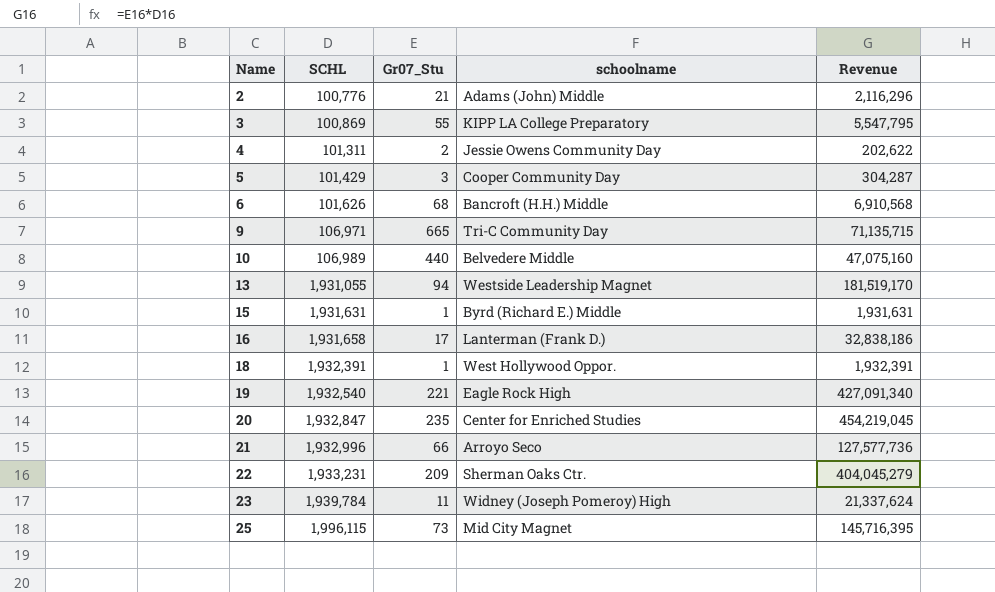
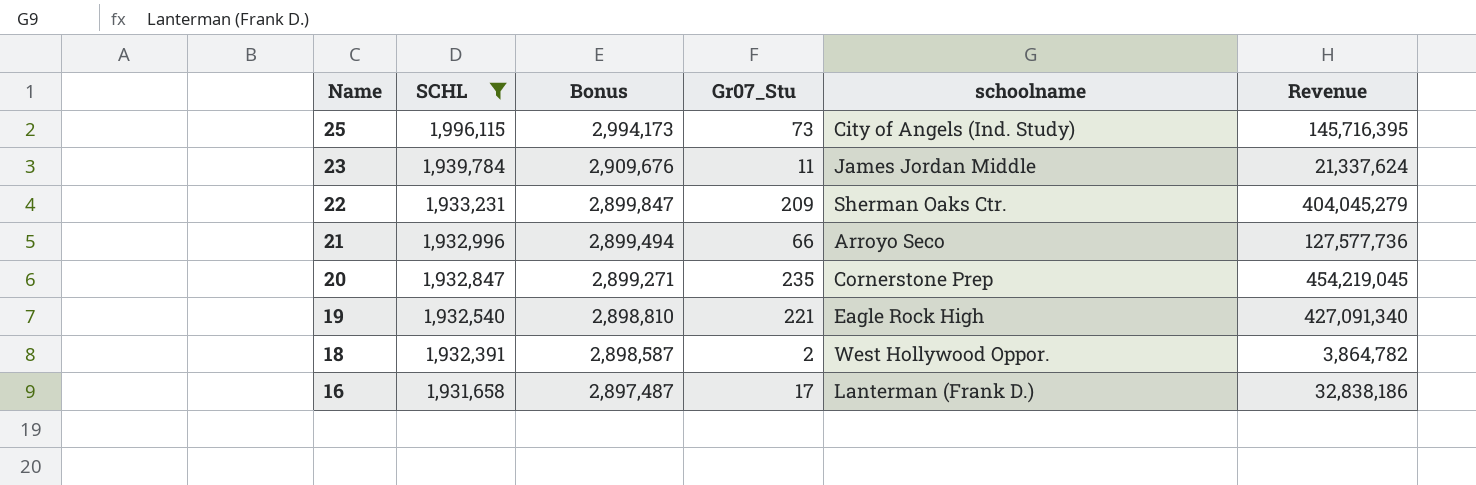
filter: none -> SCHL >= 1,931,658
row order: Name ascending -> Name descending
column Bonus | formula: none -> [SCHL] * 1.5
25 | schoolname: Mid City Magnet -> City of Angels (Ind. Study)
23 | schoolname: Widney (Joseph Pomeroy) High -> James Jordan Middle
20 | schoolname: Center for Enriched Studies -> Cornerstone Prep
18 | Gr07_Stu: 1 -> 2
18 | Revenue: 1,932,391 -> 3,864,782

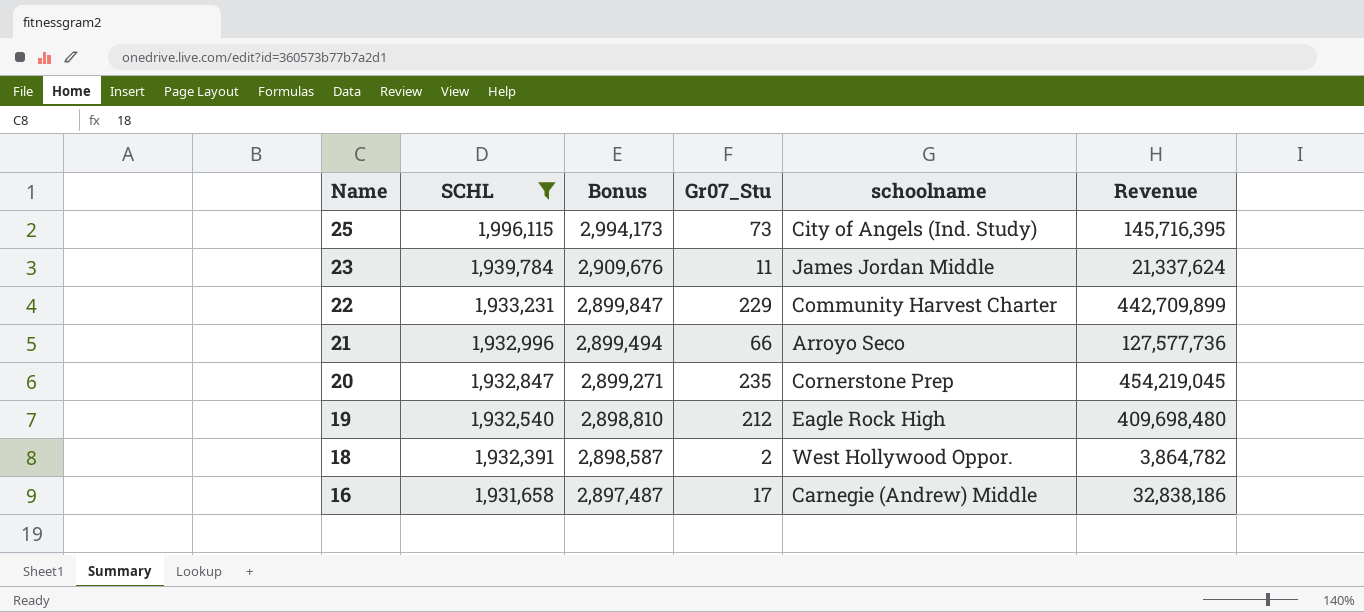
22 | Gr07_Stu: 209 -> 229
22 | schoolname: Sherman Oaks Ctr. -> Community Harvest Charter
22 | Revenue: 404,045,279 -> 442,709,899
19 | Gr07_Stu: 221 -> 212
19 | Revenue: 427,091,340 -> 409,698,480
16 | schoolname: Lanterman (Frank D.) -> Carnegie (Andrew) Middle

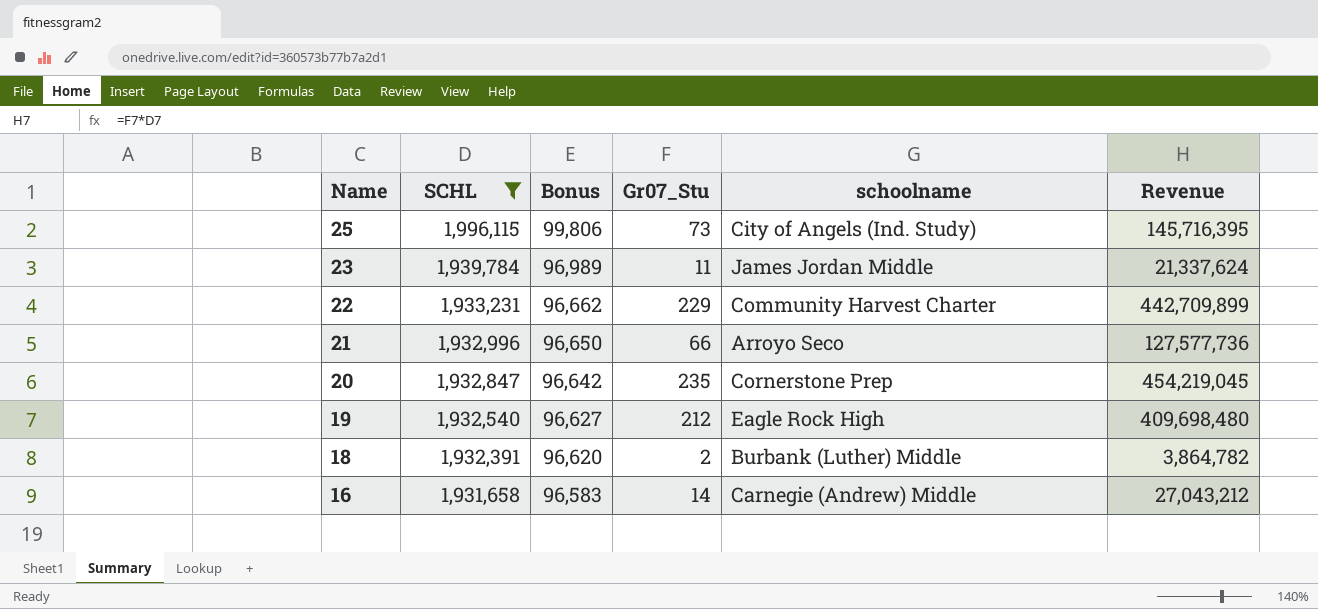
column Bonus | formula: [SCHL] * 1.5 -> [SCHL] * 0.05
18 | schoolname: West Hollywood Oppor. -> Burbank (Luther) Middle
16 | Gr07_Stu: 17 -> 14
16 | Revenue: 32,838,186 -> 27,043,212

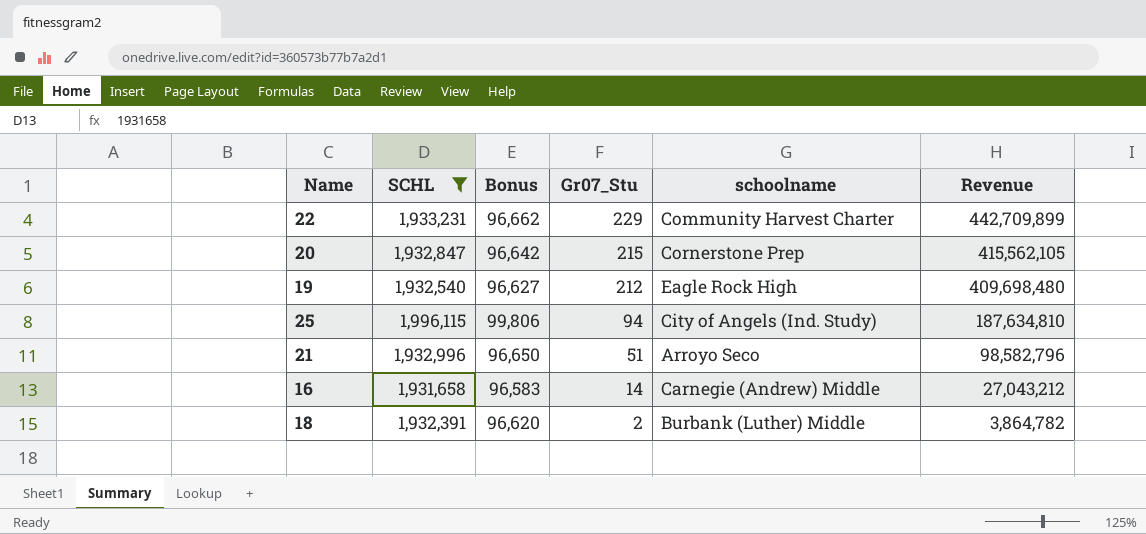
row order: Name descending -> Gr07_Stu descending
row 23: 1,939,784 | 96,989 | 11 | James Jordan Middle | 21,337,624 -> none
20 | Gr07_Stu: 235 -> 215
20 | Revenue: 454,219,045 -> 415,562,105
25 | Gr07_Stu: 73 -> 94
25 | Revenue: 145,716,395 -> 187,634,810
21 | Gr07_Stu: 66 -> 51
21 | Revenue: 127,577,736 -> 98,582,796

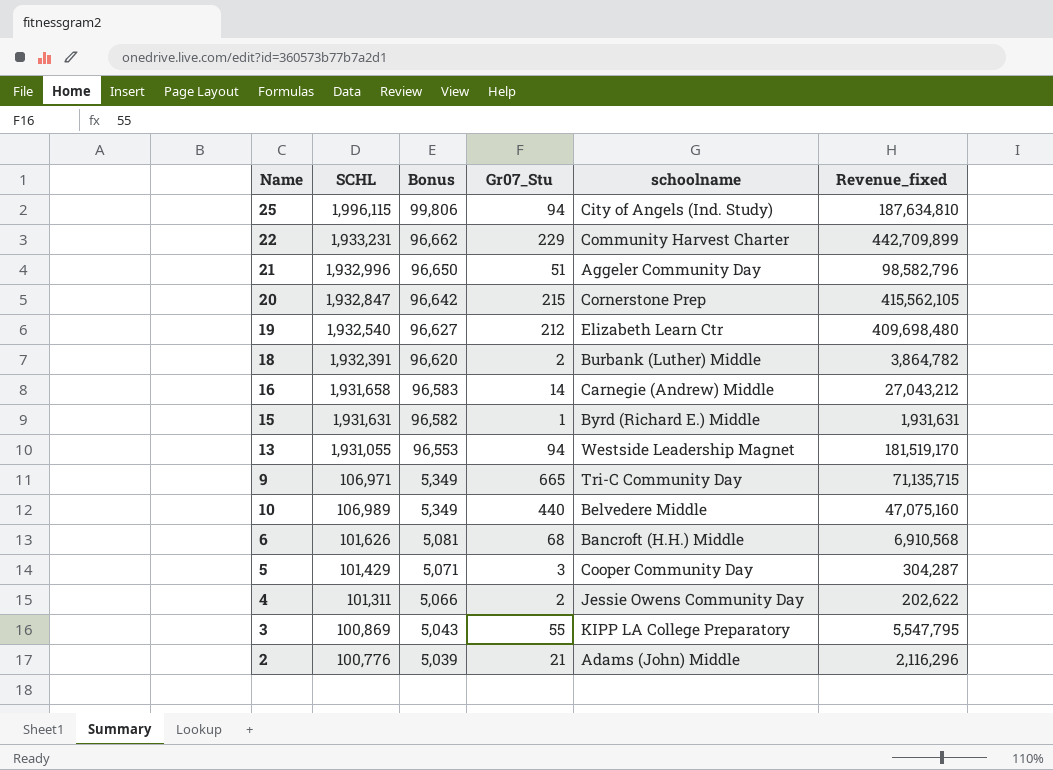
filter: SCHL >= 1,931,658 -> none
row order: Gr07_Stu descending -> Bonus descending
column name: Revenue -> Revenue_fixed
21 | schoolname: Arroyo Seco -> Aggeler Community Day
19 | schoolname: Eagle Rock High -> Elizabeth Learn Ctr

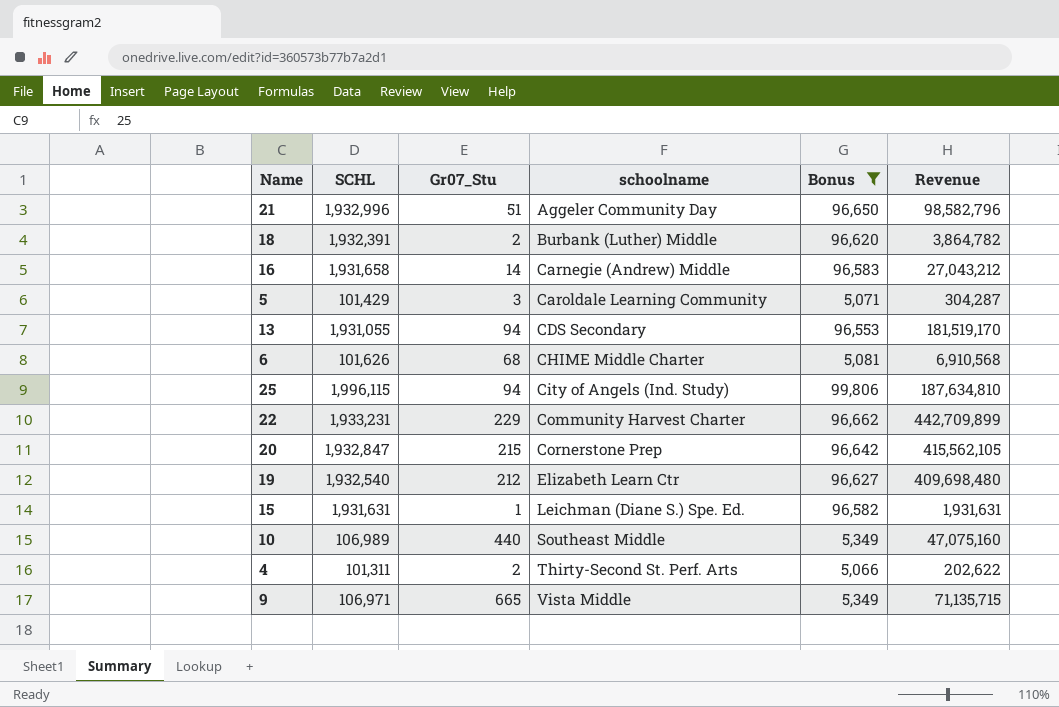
filter: none -> Bonus >= 5,066
row order: Bonus descending -> schoolname ascending
column Bonus | position: 3 -> 5
column name: Revenue_fixed -> Revenue
5 | schoolname: Cooper Community Day -> Caroldale Learning Community
13 | schoolname: Westside Leadership Magnet -> CDS Secondary
6 | schoolname: Bancroft (H.H.) Middle -> CHIME Middle Charter
15 | schoolname: Byrd (Richard E.) Middle -> Leichman (Diane S.) Spe. Ed.
10 | schoolname: Belvedere Middle -> Southeast Middle
4 | schoolname: Jessie Owens Community Day -> Thirty-Second St. Perf. Arts
9 | schoolname: Tri-C Community Day -> Vista Middle

